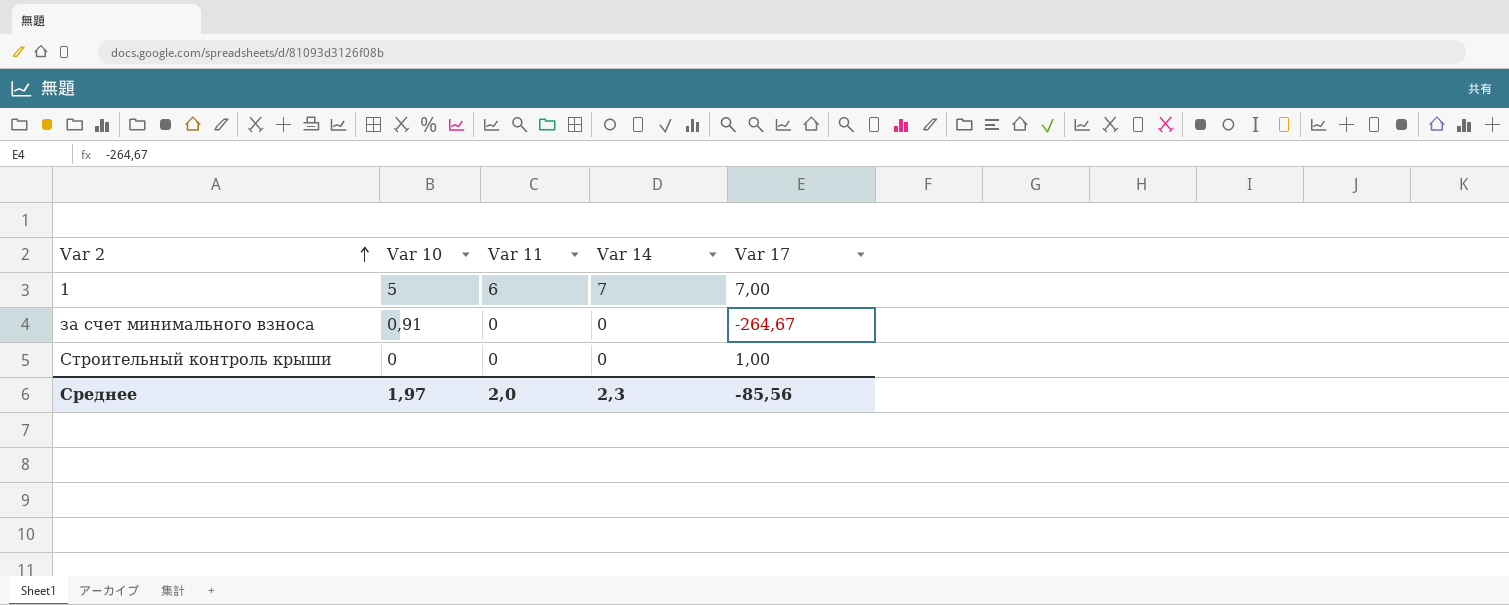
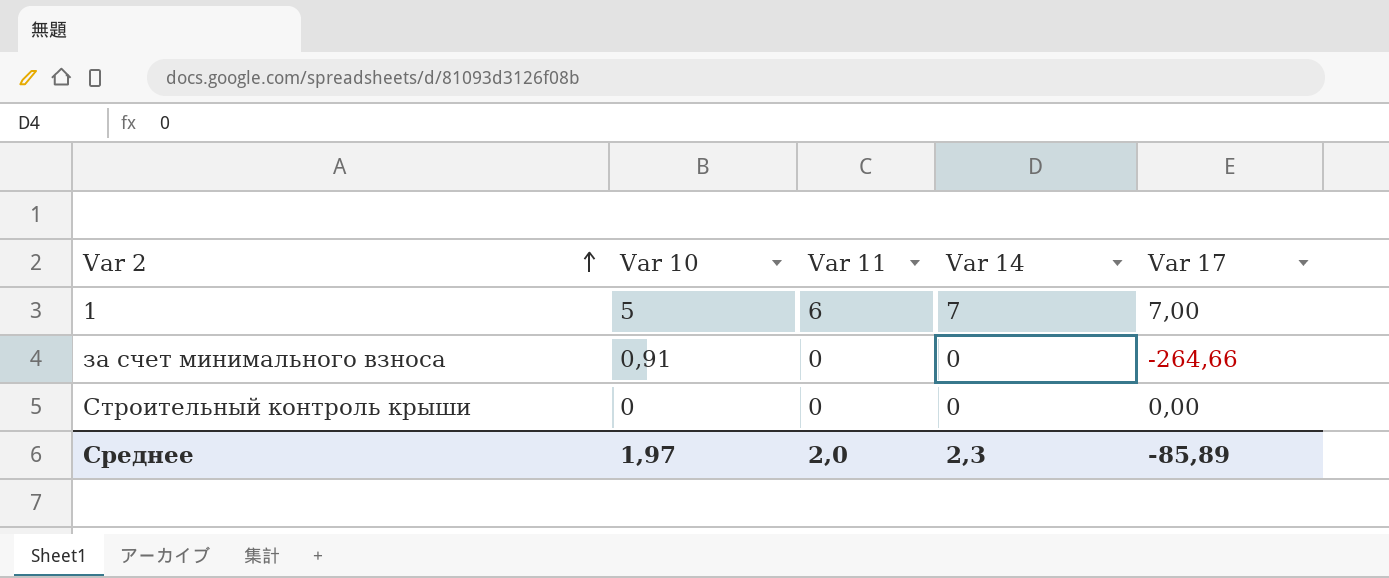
за счет минимального взноса | Var 17: -264,67 -> -264,66
Строительный контроль крыши | Var 17: 1,00 -> 0,00
Среднее | Var 17: -85,56 -> -85,89

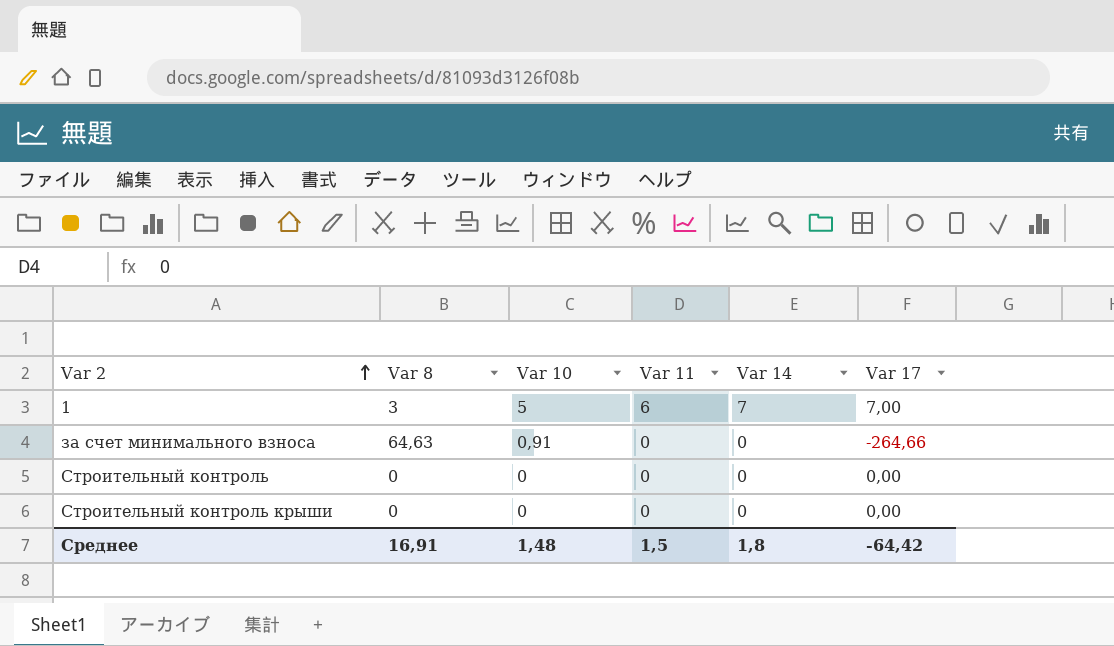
column Var 8 | position: none -> 2
row Строительный контроль: none -> 0 | 0 | 0 | 0 | 0,00
Среднее | Var 10: 1,97 -> 1,48
Среднее | Var 11: 2,0 -> 1,5
Среднее | Var 14: 2,3 -> 1,8
Среднее | Var 17: -85,89 -> -64,42

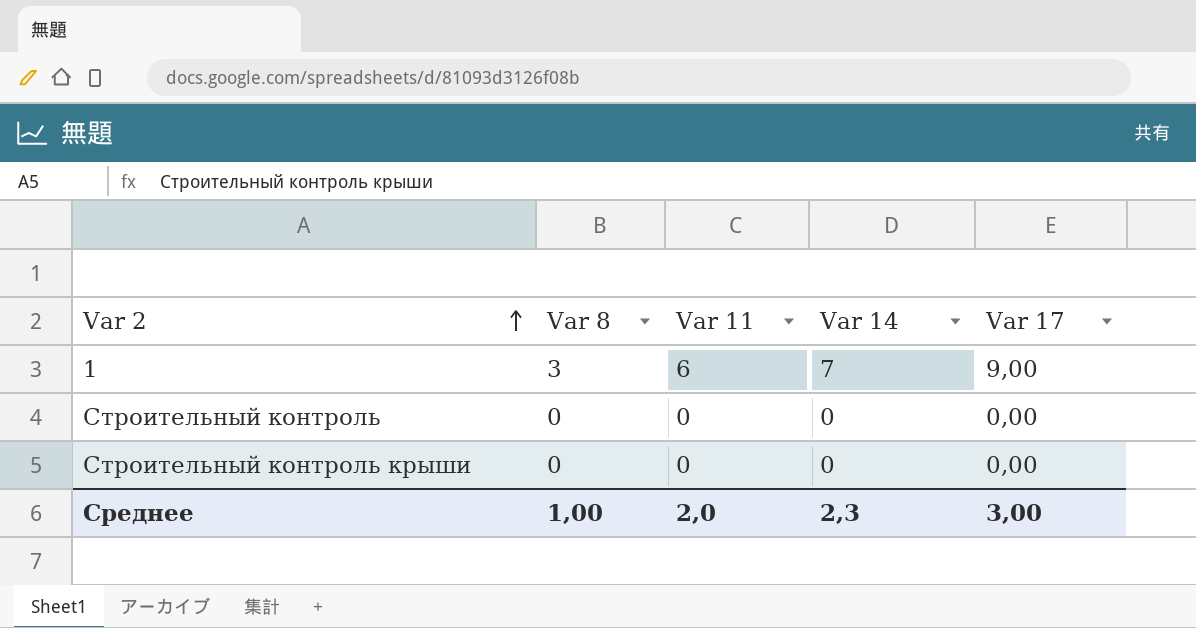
column Var 10 | position: 3 -> none
row за счет минимального взноса: 64,63 | 0,91 | 0 | 0 | -264,66 -> none
1 | Var 17: 7,00 -> 9,00
Среднее | Var 8: 16,91 -> 1,00
Среднее | Var 11: 1,5 -> 2,0
Среднее | Var 14: 1,8 -> 2,3
Среднее | Var 17: -64,42 -> 3,00

